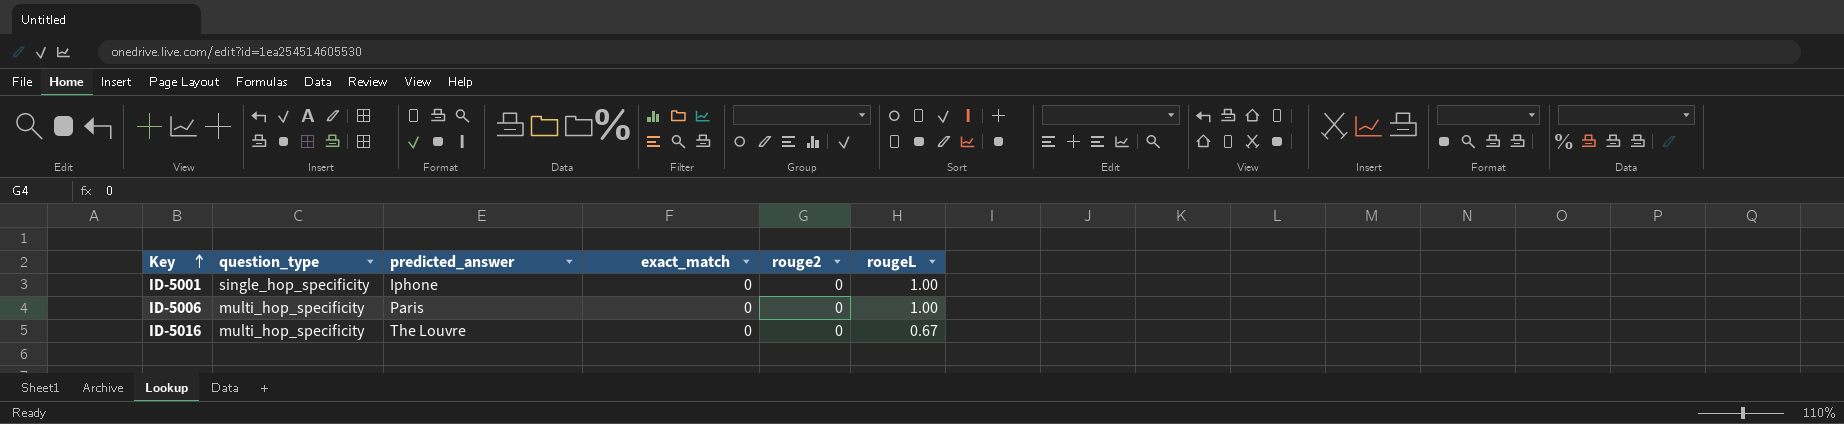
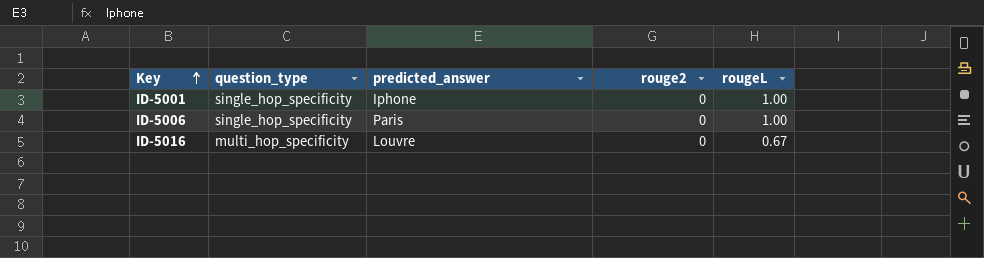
column exact_match | position: 4 -> none
ID-5006 | question_type: multi_hop_specificity -> single_hop_specificity
ID-5016 | predicted_answer: The Louvre -> Louvre

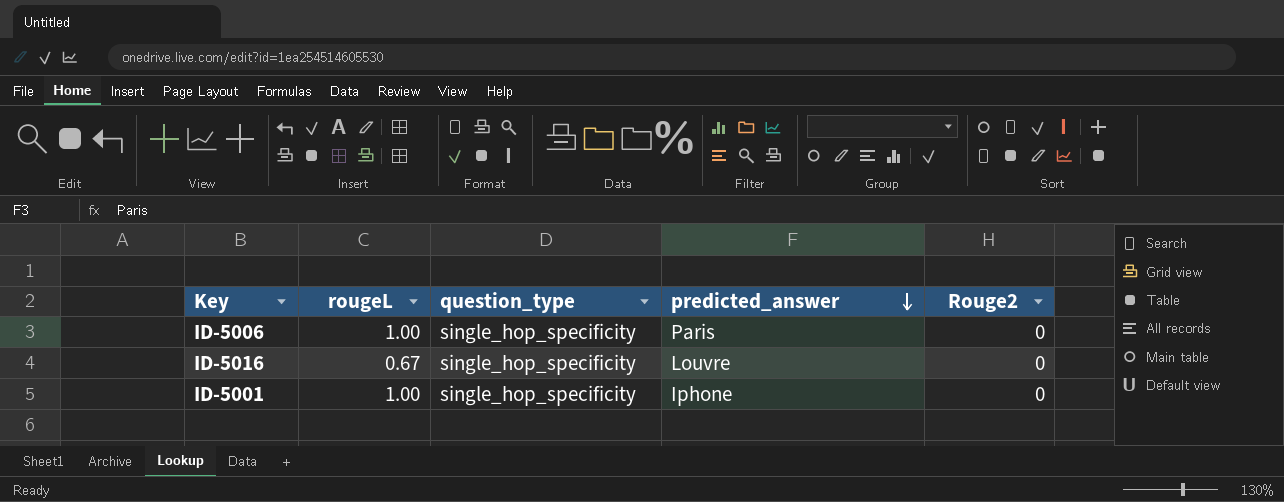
row order: Key ascending -> predicted_answer descending
column rougeL | position: 5 -> 2
column name: rouge2 -> Rouge2
ID-5016 | question_type: multi_hop_specificity -> single_hop_specificity

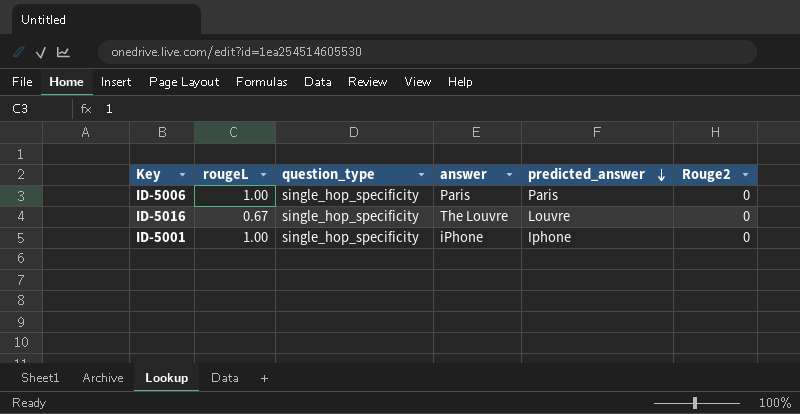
column answer | position: none -> 4

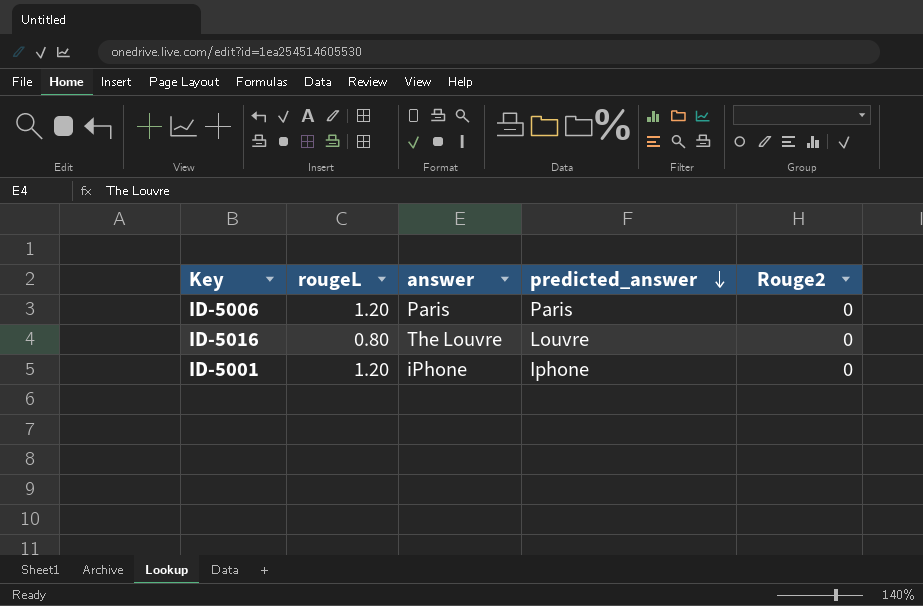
column question_type | position: 3 -> none
ID-5006 | rougeL: 1.00 -> 1.20
ID-5016 | rougeL: 0.67 -> 0.80
ID-5001 | rougeL: 1.00 -> 1.20

